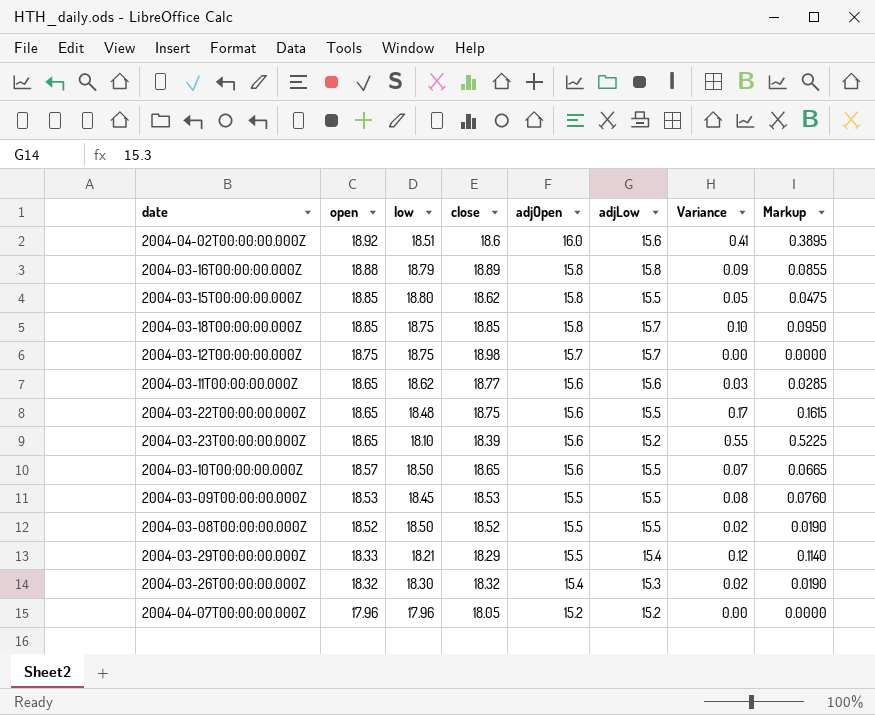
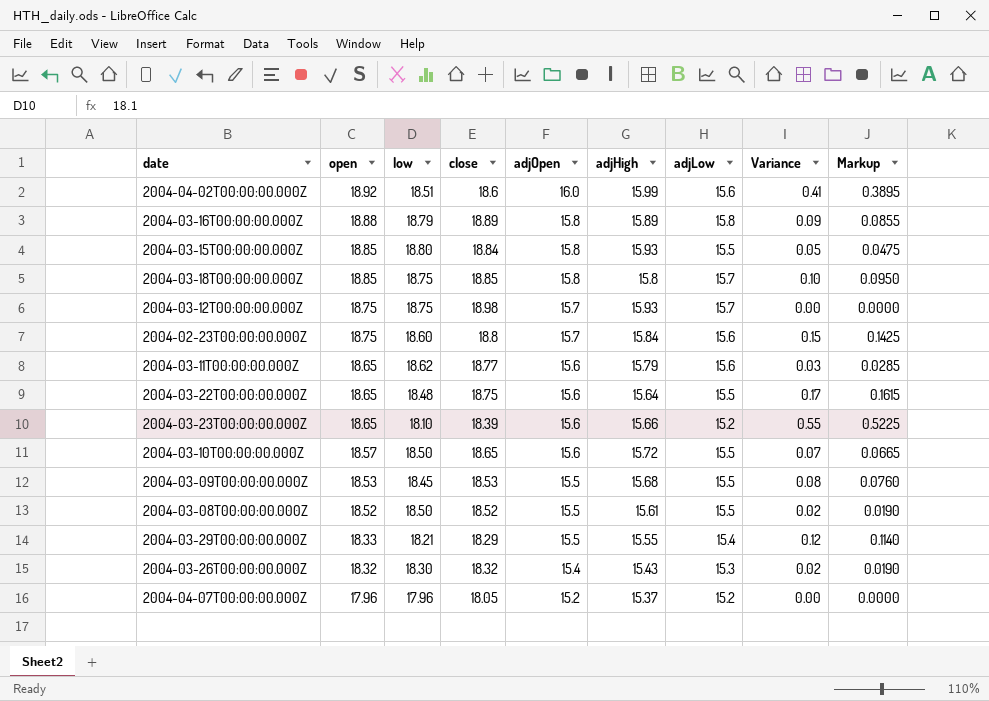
column adjHigh | position: none -> 6
2004-03-15T00:00:00.000Z | close: 18.62 -> 18.84
row 2004-02-23T00:00:00.000Z: none -> 18.75 | 18.60 | 18.8 | 15.7 | 15.84 | 15.6 | 0.15 | 0.1425

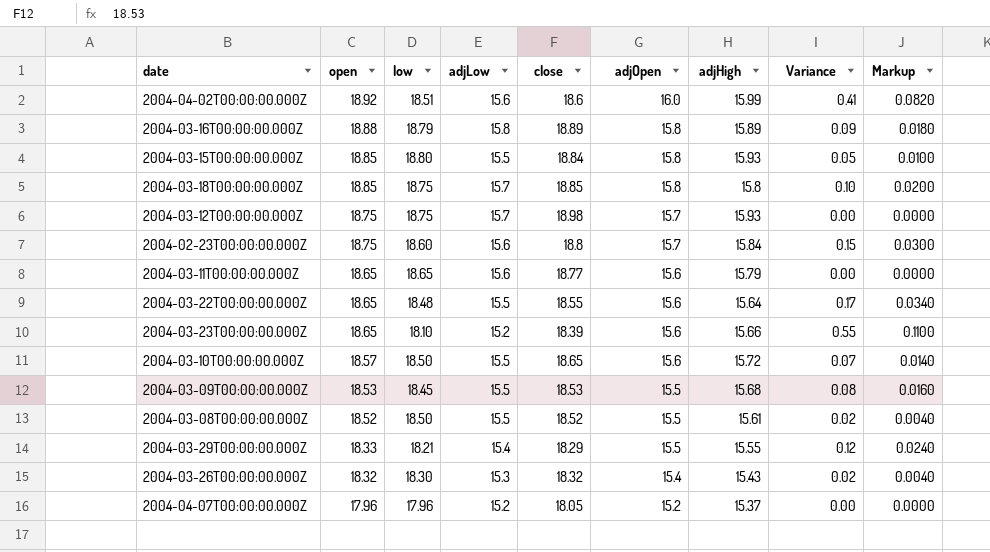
column adjLow | position: 7 -> 4
column Markup | formula: [Variance] * 0.95 -> [Variance] * 0.2
2004-03-11T00:00:00.000Z | low: 18.62 -> 18.65
2004-03-11T00:00:00.000Z | Variance: 0.03 -> 0.00
2004-03-22T00:00:00.000Z | close: 18.75 -> 18.55

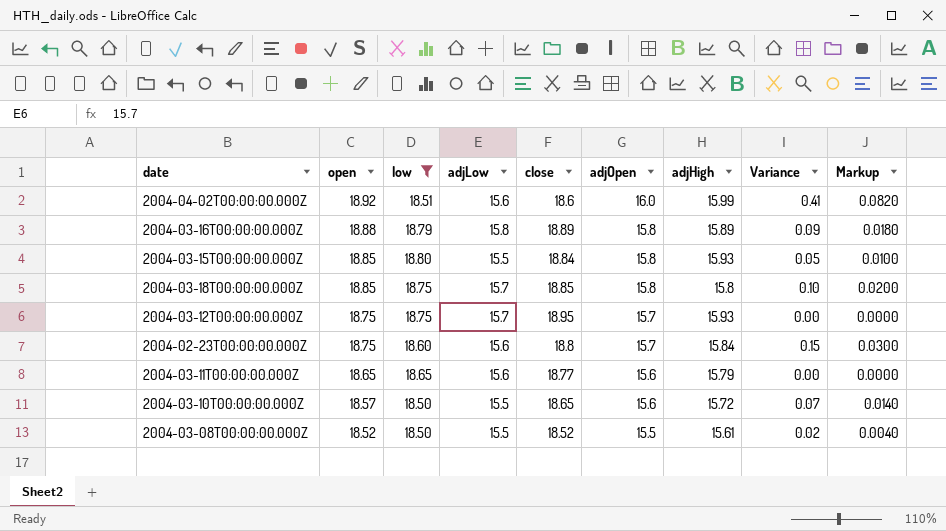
filter: none -> low >= 18.50
2004-03-12T00:00:00.000Z | close: 18.98 -> 18.95

